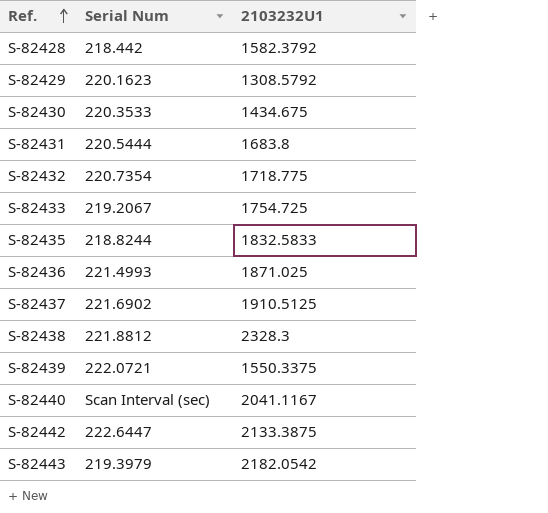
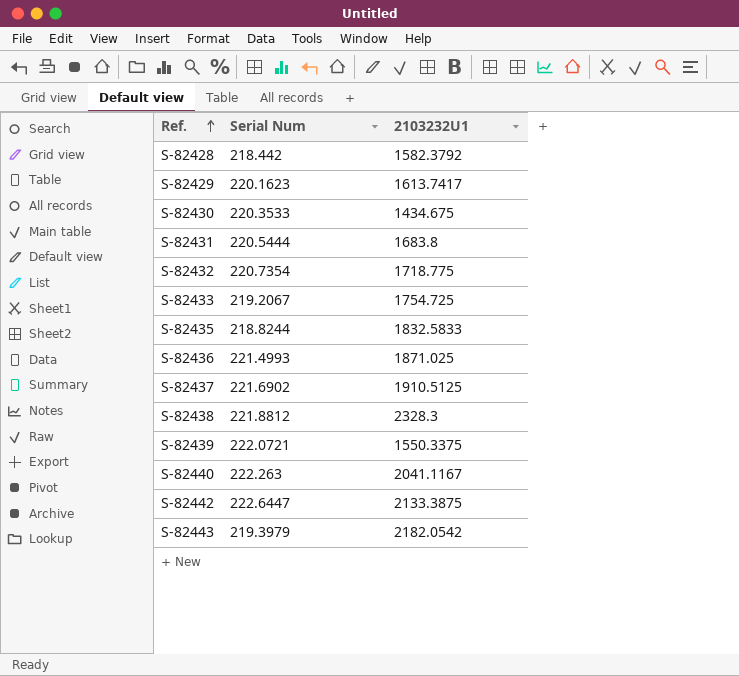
S-82429 | 2103232U1: 1308.5792 -> 1613.7417
S-82440 | Serial Num: Scan Interval (sec) -> 222.263

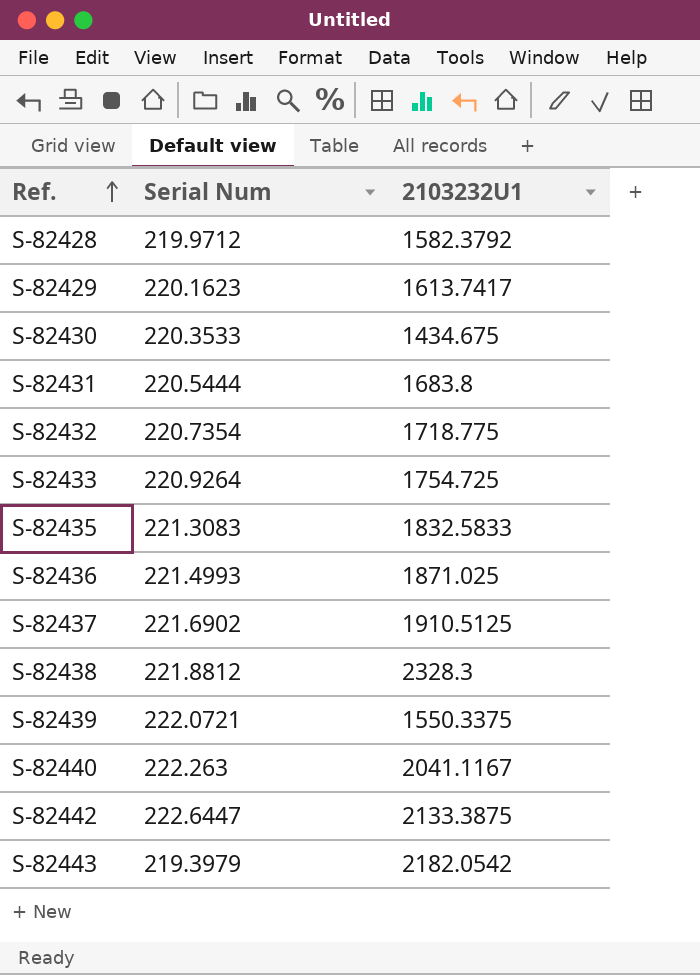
S-82428 | Serial Num: 218.442 -> 219.9712
S-82433 | Serial Num: 219.2067 -> 220.9264
S-82435 | Serial Num: 218.8244 -> 221.3083

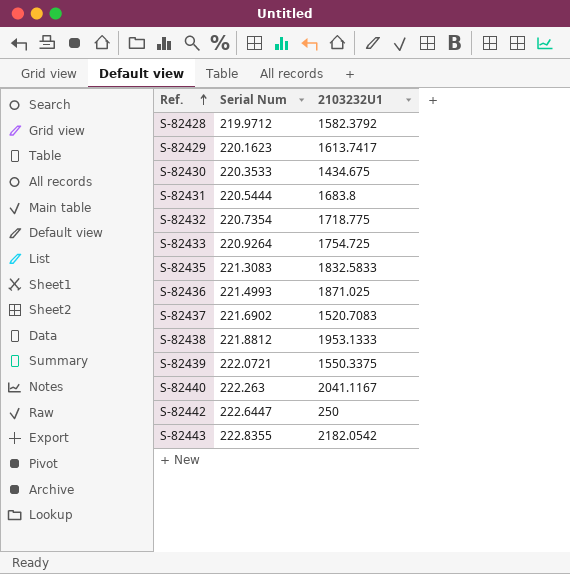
S-82437 | 2103232U1: 1910.5125 -> 1520.7083
S-82438 | 2103232U1: 2328.3 -> 1953.1333
S-82442 | 2103232U1: 2133.3875 -> 250
S-82443 | Serial Num: 219.3979 -> 222.8355

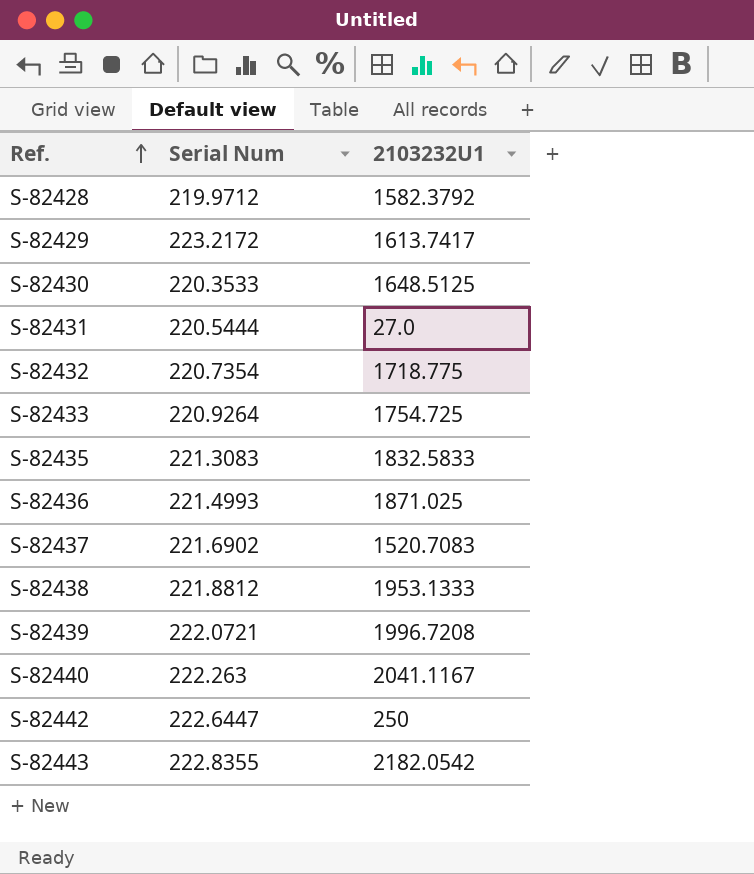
S-82429 | Serial Num: 220.1623 -> 223.2172
S-82430 | 2103232U1: 1434.675 -> 1648.5125
S-82431 | 2103232U1: 1683.8 -> 27.0
S-82439 | 2103232U1: 1550.3375 -> 1996.7208

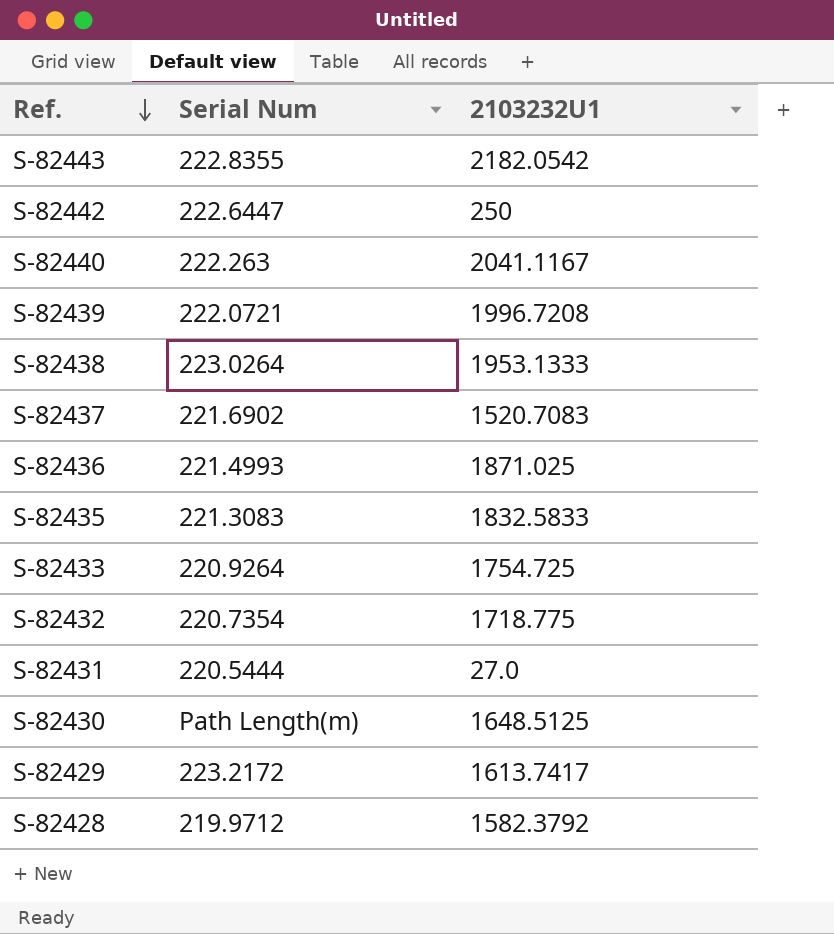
row order: Ref. ascending -> Ref. descending
S-82438 | Serial Num: 221.8812 -> 223.0264
S-82430 | Serial Num: 220.3533 -> Path Length(m)

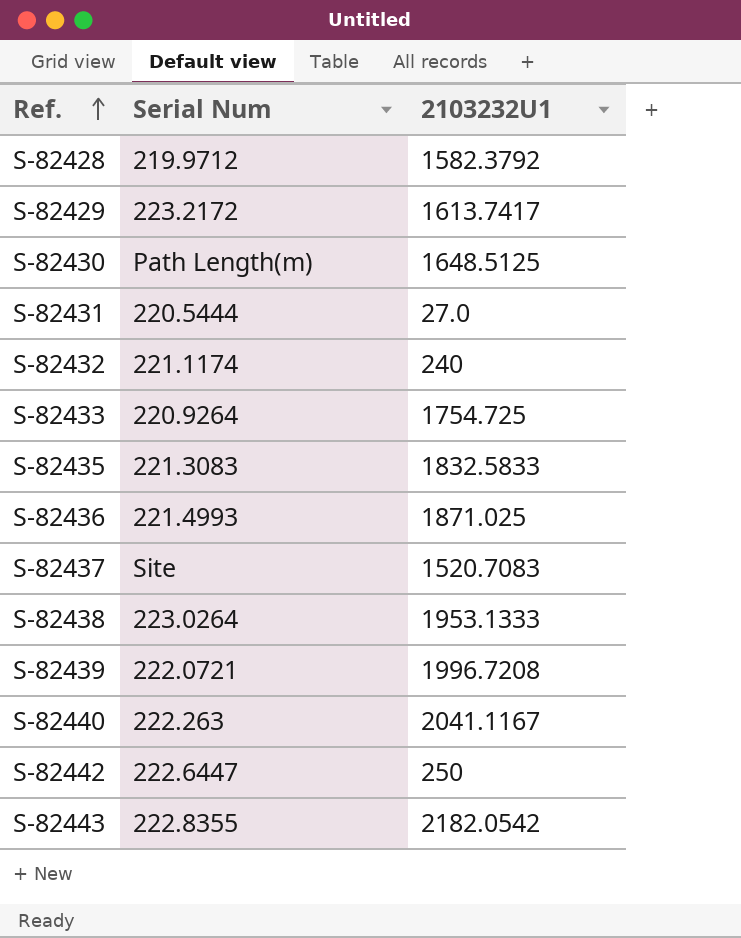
row order: Ref. descending -> Ref. ascending
S-82432 | Serial Num: 220.7354 -> 221.1174
S-82432 | 2103232U1: 1718.775 -> 240
S-82437 | Serial Num: 221.6902 -> Site

